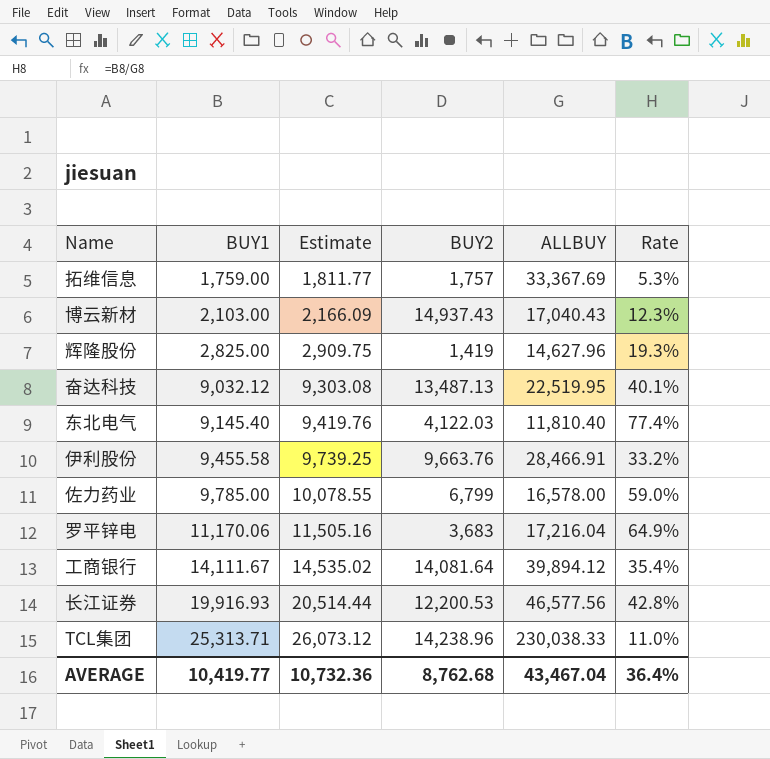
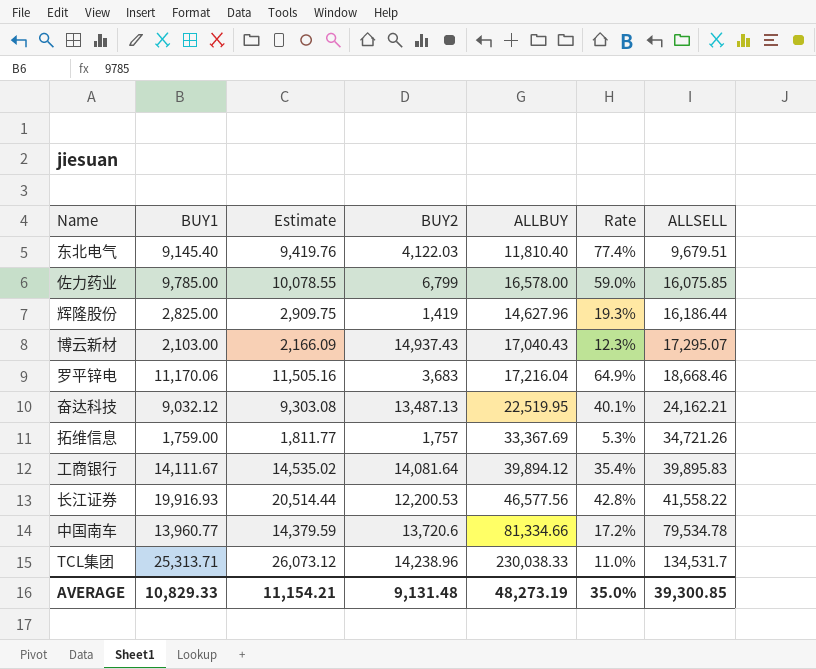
row order: BUY1 ascending -> ALLSELL ascending
column ALLSELL | position: none -> 7
row 伊利股份: 9,455.58 | 9,739.25 | 9,663.76 | 28,466.91 | 33.2% -> none
row 中国南车: none -> 13,960.77 | 14,379.59 | 13,720.6 | 81,334.66 | 17.2% | 79,534.78
AVERAGE | BUY1: 10,419.77 -> 10,829.33
AVERAGE | Estimate: 10,732.36 -> 11,154.21
AVERAGE | BUY2: 8,762.68 -> 9,131.48
AVERAGE | ALLBUY: 43,467.04 -> 48,273.19
AVERAGE | Rate: 36.4% -> 35.0%

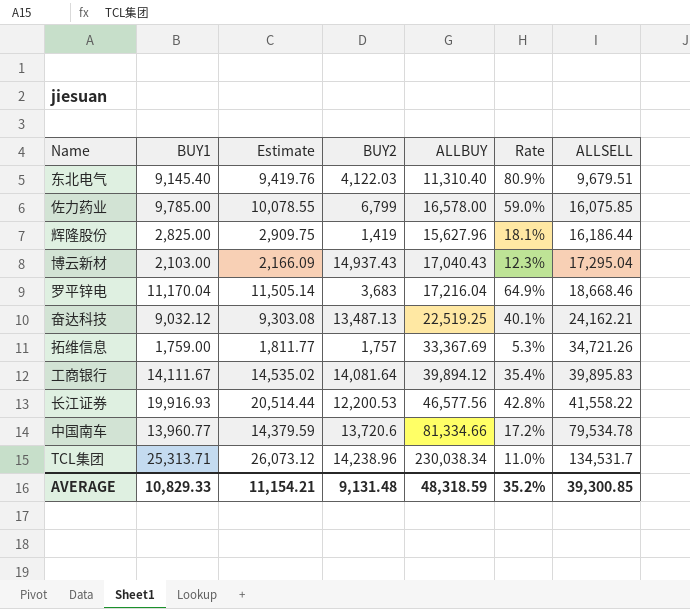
东北电气 | ALLBUY: 11,810.40 -> 11,310.40
东北电气 | Rate: 77.4% -> 80.9%
辉隆股份 | ALLBUY: 14,627.96 -> 15,627.96
辉隆股份 | Rate: 19.3% -> 18.1%
博云新材 | ALLSELL: 17,295.07 -> 17,295.04
罗平锌电 | BUY1: 11,170.06 -> 11,170.04
罗平锌电 | Estimate: 11,505.16 -> 11,505.14
奋达科技 | ALLBUY: 22,519.95 -> 22,519.25
TCL集团 | ALLBUY: 230,038.33 -> 230,038.34
AVERAGE | ALLBUY: 48,273.19 -> 48,318.59
AVERAGE | Rate: 35.0% -> 35.2%

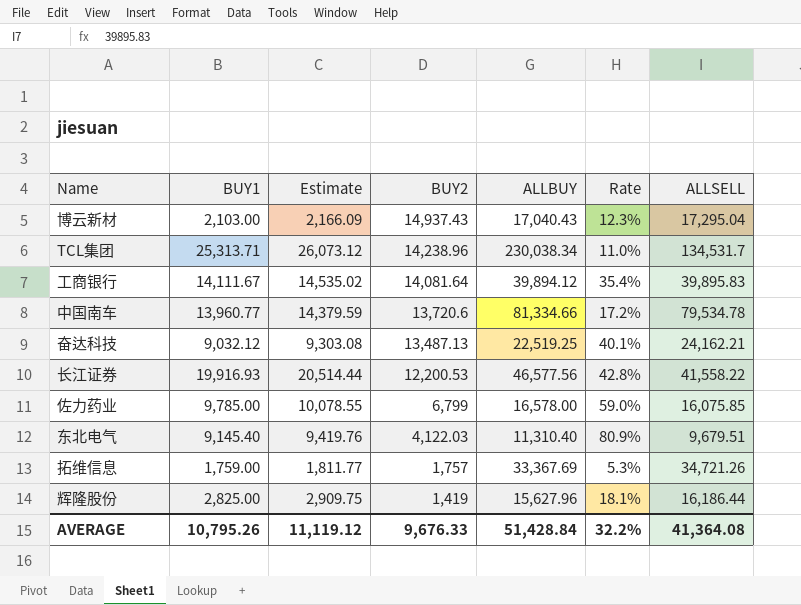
row order: ALLSELL ascending -> BUY2 descending
row 罗平锌电: 11,170.04 | 11,505.14 | 3,683 | 17,216.04 | 64.9% | 18,668.46 -> none
AVERAGE | BUY1: 10,829.33 -> 10,795.26
AVERAGE | Estimate: 11,154.21 -> 11,119.12
AVERAGE | BUY2: 9,131.48 -> 9,676.33
AVERAGE | ALLBUY: 48,318.59 -> 51,428.84
AVERAGE | Rate: 35.2% -> 32.2%
AVERAGE | ALLSELL: 39,300.85 -> 41,364.08

